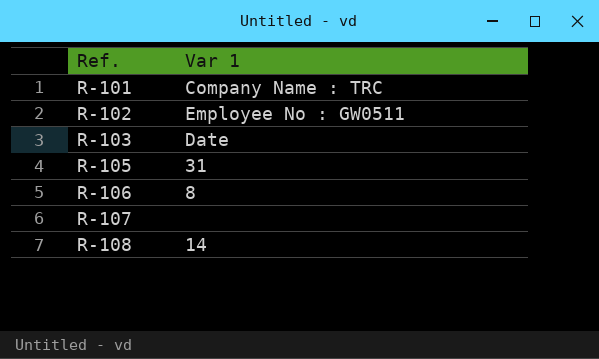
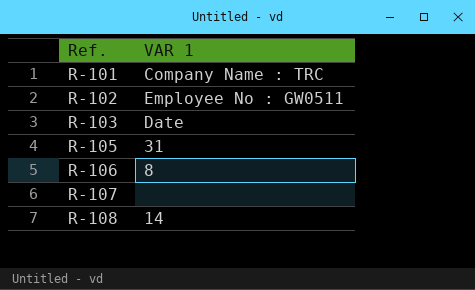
column name: Var 1 -> VAR 1

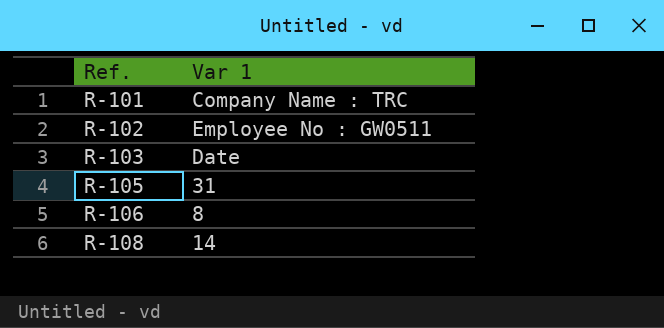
column name: VAR 1 -> Var 1
row R-107: none -> none

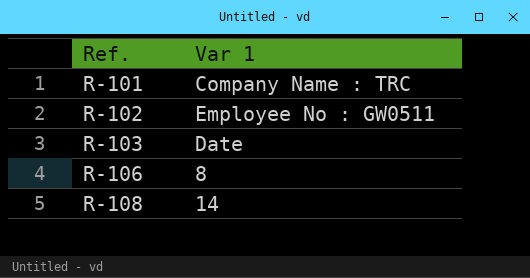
row R-105: 31 -> none

